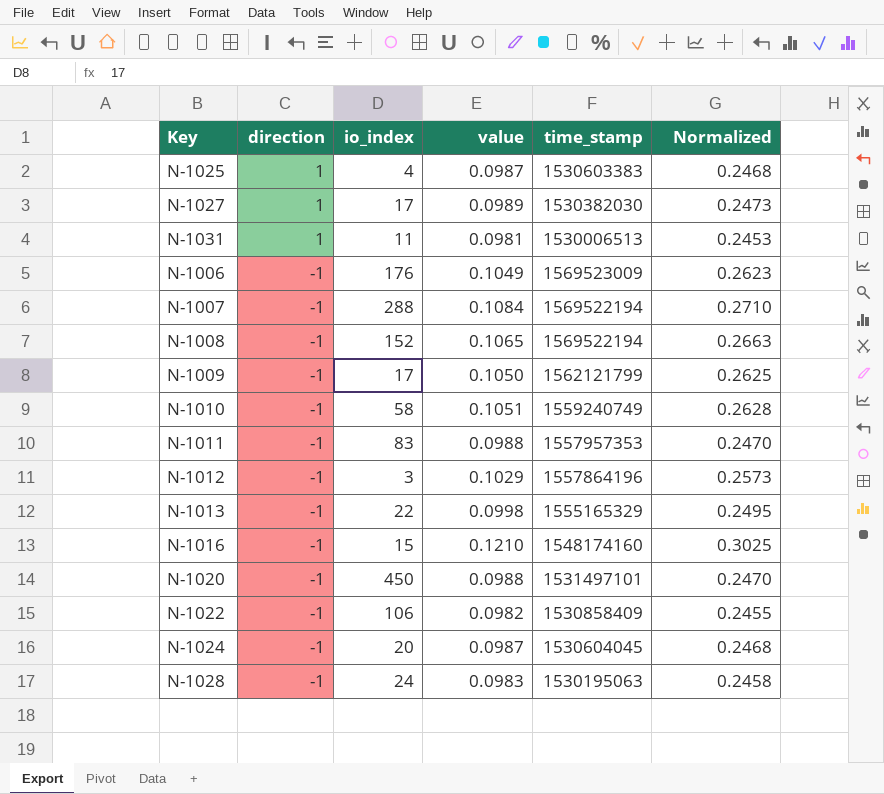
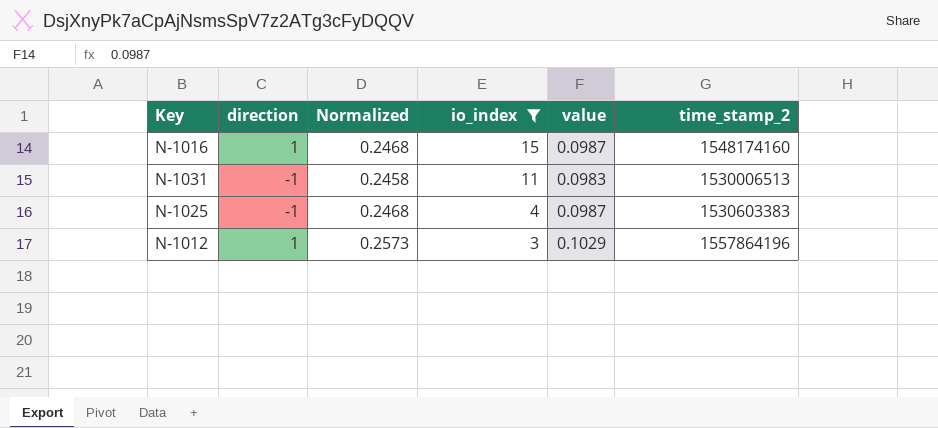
filter: none -> io_index <= 15
row order: direction descending -> io_index descending
column Normalized | position: 6 -> 3
column name: time_stamp -> time_stamp_2
N-1016 | direction: -1 -> 1
N-1016 | Normalized: 0.3025 -> 0.2468
N-1016 | value: 0.1210 -> 0.0987
N-1031 | direction: 1 -> -1
N-1031 | Normalized: 0.2453 -> 0.2458
N-1031 | value: 0.0981 -> 0.0983
N-1025 | direction: 1 -> -1
N-1012 | direction: -1 -> 1

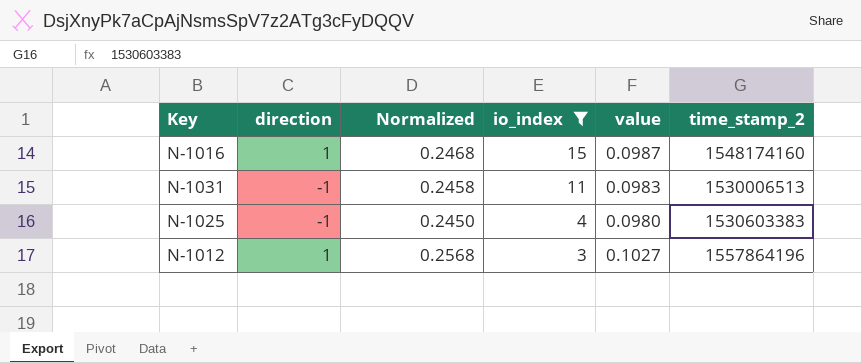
N-1025 | Normalized: 0.2468 -> 0.2450
N-1025 | value: 0.0987 -> 0.0980
N-1012 | Normalized: 0.2573 -> 0.2568
N-1012 | value: 0.1029 -> 0.1027

